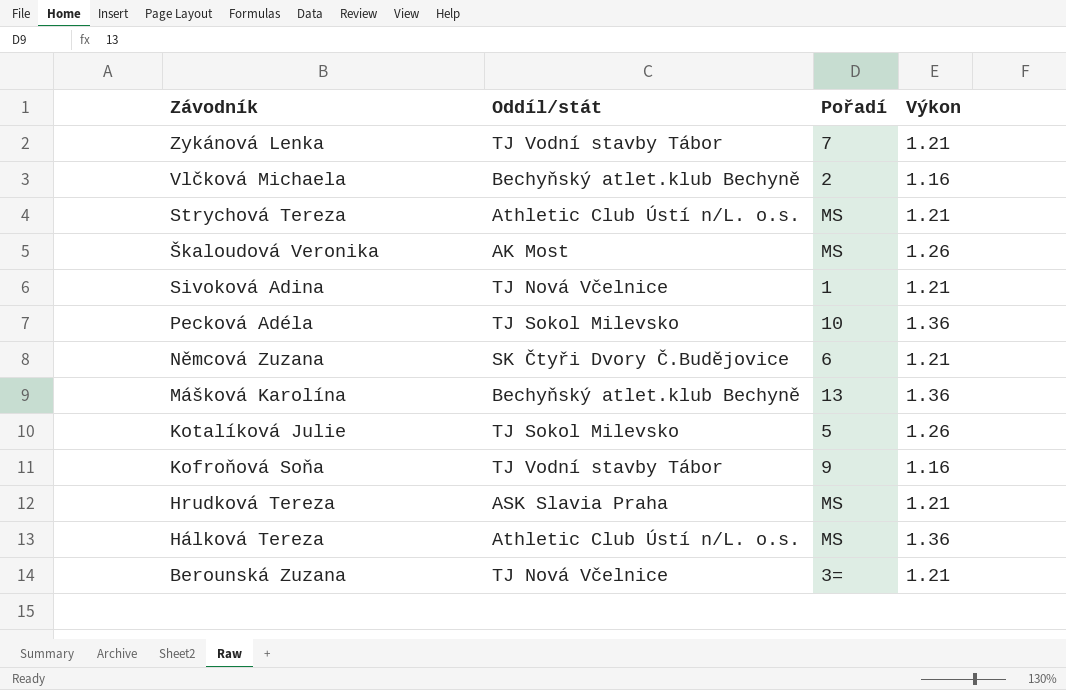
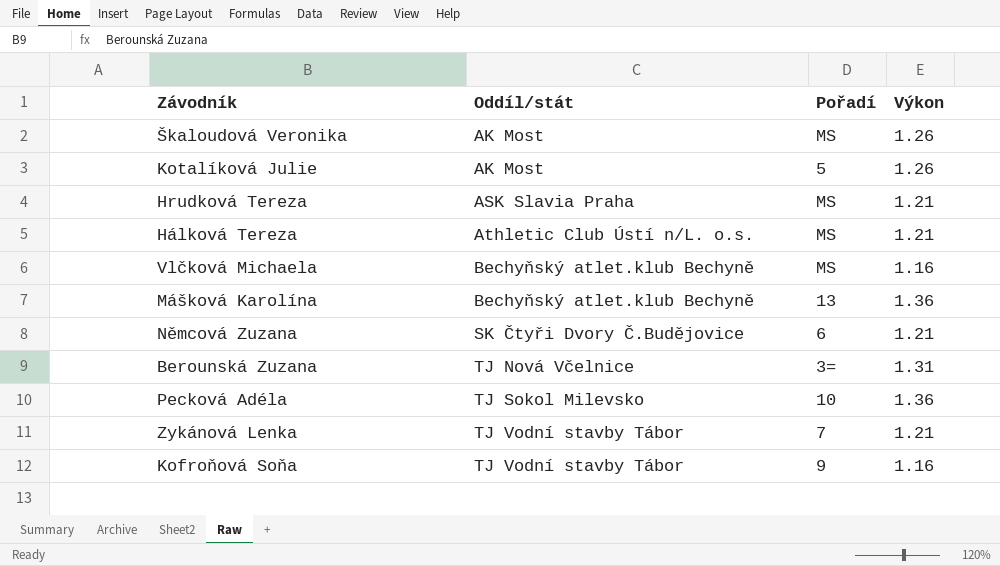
row order: Závodník descending -> Oddíl/stát ascending
row Strychová Tereza: Athletic Club Ústí n/L. o.s. | MS | 1.21 -> none
row Sivoková Adina: TJ Nová Včelnice | 1 | 1.21 -> none
Kotalíková Julie | Oddíl/stát: TJ Sokol Milevsko -> AK Most
Hálková Tereza | Výkon: 1.36 -> 1.21
Vlčková Michaela | Pořadí: 2 -> MS
Berounská Zuzana | Výkon: 1.21 -> 1.31

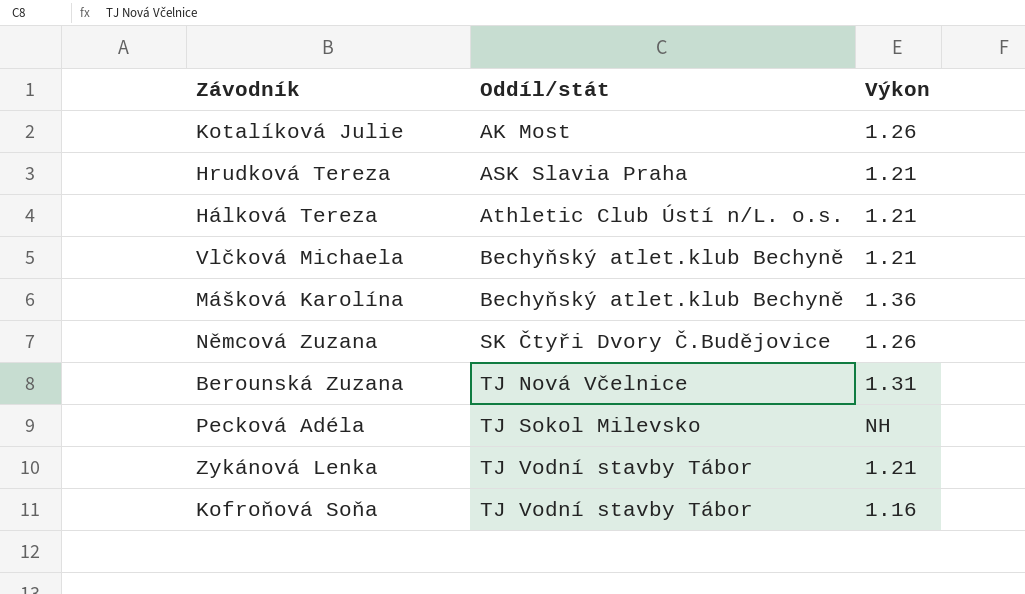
column Pořadí | position: 3 -> none
row Škaloudová Veronika: AK Most | MS | 1.26 -> none
Vlčková Michaela | Výkon: 1.16 -> 1.21
Němcová Zuzana | Výkon: 1.21 -> 1.26
Pecková Adéla | Výkon: 1.36 -> NH

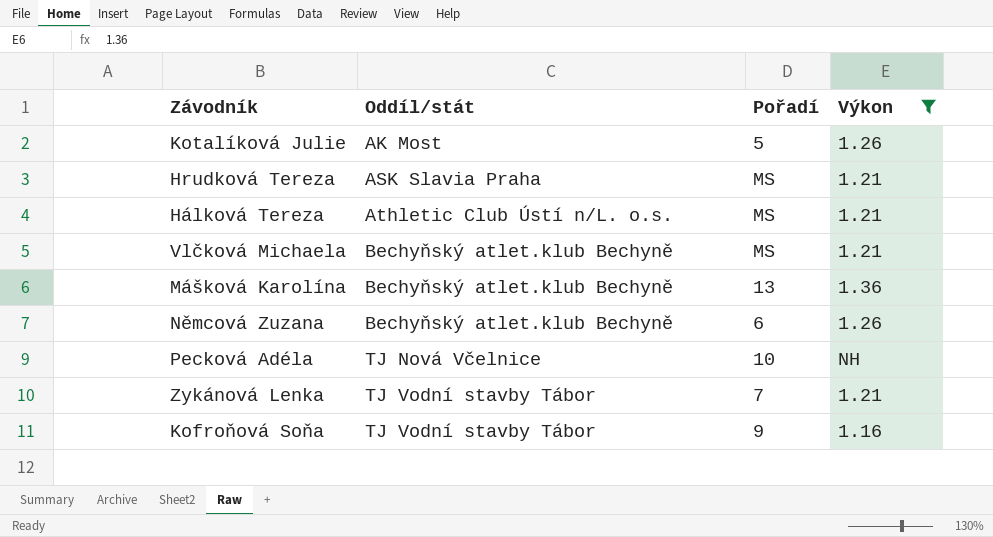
filter: none -> Výkon != 1.31
column Pořadí | position: none -> 3
Němcová Zuzana | Oddíl/stát: SK Čtyři Dvory Č.Budějovice -> Bechyňský atlet.klub Bechyně
Pecková Adéla | Oddíl/stát: TJ Sokol Milevsko -> TJ Nová Včelnice

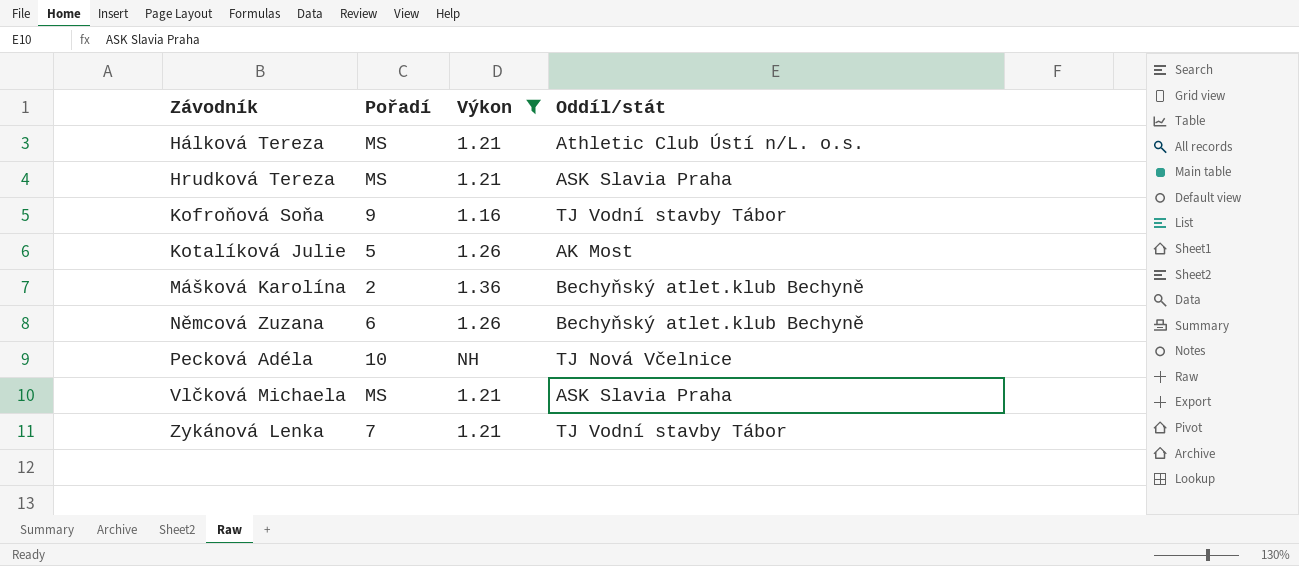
row order: Oddíl/stát ascending -> Závodník ascending
column Oddíl/stát | position: 2 -> 4
Mášková Karolína | Pořadí: 13 -> 2
Vlčková Michaela | Oddíl/stát: Bechyňský atlet.klub Bechyně -> ASK Slavia Praha

